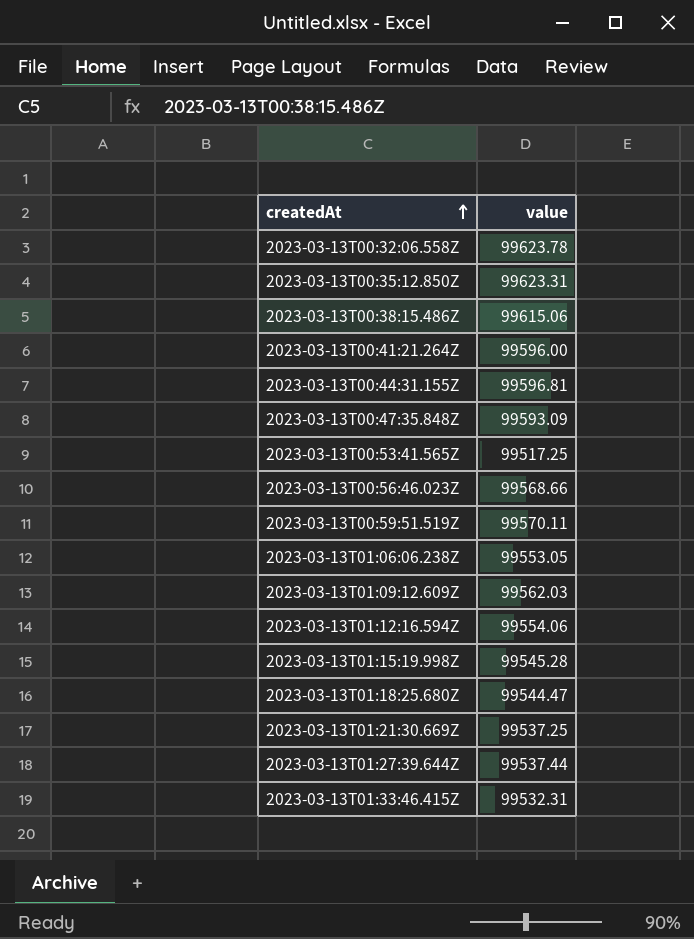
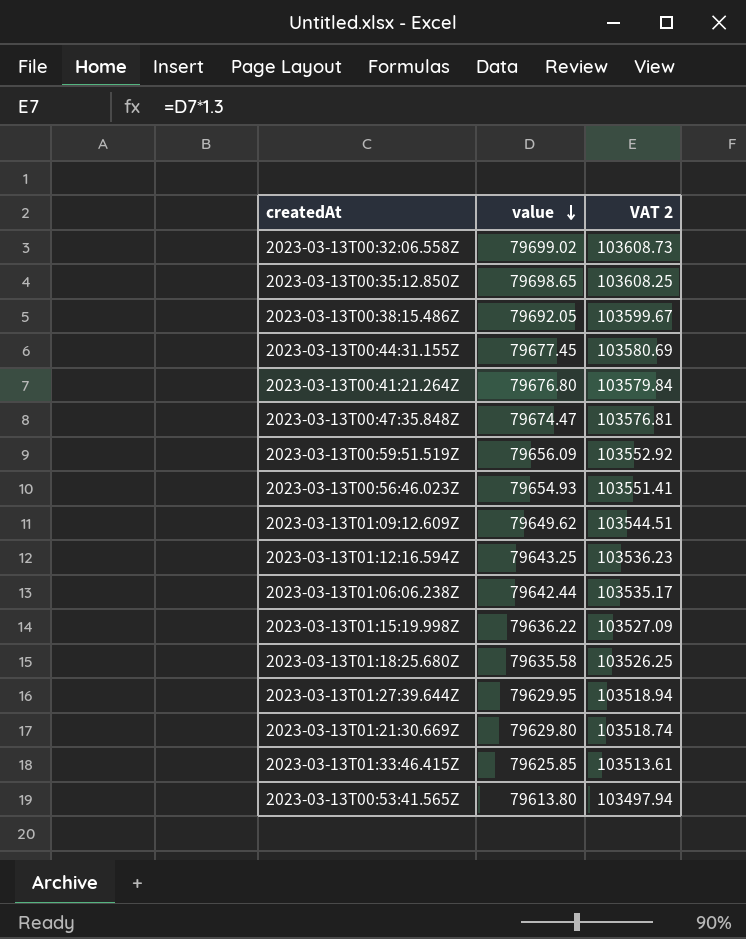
row order: createdAt ascending -> value descending
column VAT 2 | formula: none -> [value] * 1.3
2023-03-13T00:32:06.558Z | value: 99623.78 -> 79699.02
2023-03-13T00:35:12.850Z | value: 99623.31 -> 79698.65
2023-03-13T00:38:15.486Z | value: 99615.06 -> 79692.05
2023-03-13T00:44:31.155Z | value: 99596.81 -> 79677.45
2023-03-13T00:41:21.264Z | value: 99596.00 -> 79676.80
2023-03-13T00:47:35.848Z | value: 99593.09 -> 79674.47
2023-03-13T00:59:51.519Z | value: 99570.11 -> 79656.09
2023-03-13T00:56:46.023Z | value: 99568.66 -> 79654.93
2023-03-13T01:09:12.609Z | value: 99562.03 -> 79649.62
2023-03-13T01:12:16.594Z | value: 99554.06 -> 79643.25
2023-03-13T01:06:06.238Z | value: 99553.05 -> 79642.44
2023-03-13T01:15:19.998Z | value: 99545.28 -> 79636.22
2023-03-13T01:18:25.680Z | value: 99544.47 -> 79635.58
2023-03-13T01:27:39.644Z | value: 99537.44 -> 79629.95
2023-03-13T01:21:30.669Z | value: 99537.25 -> 79629.80
2023-03-13T01:33:46.415Z | value: 99532.31 -> 79625.85
2023-03-13T00:53:41.565Z | value: 99517.25 -> 79613.80

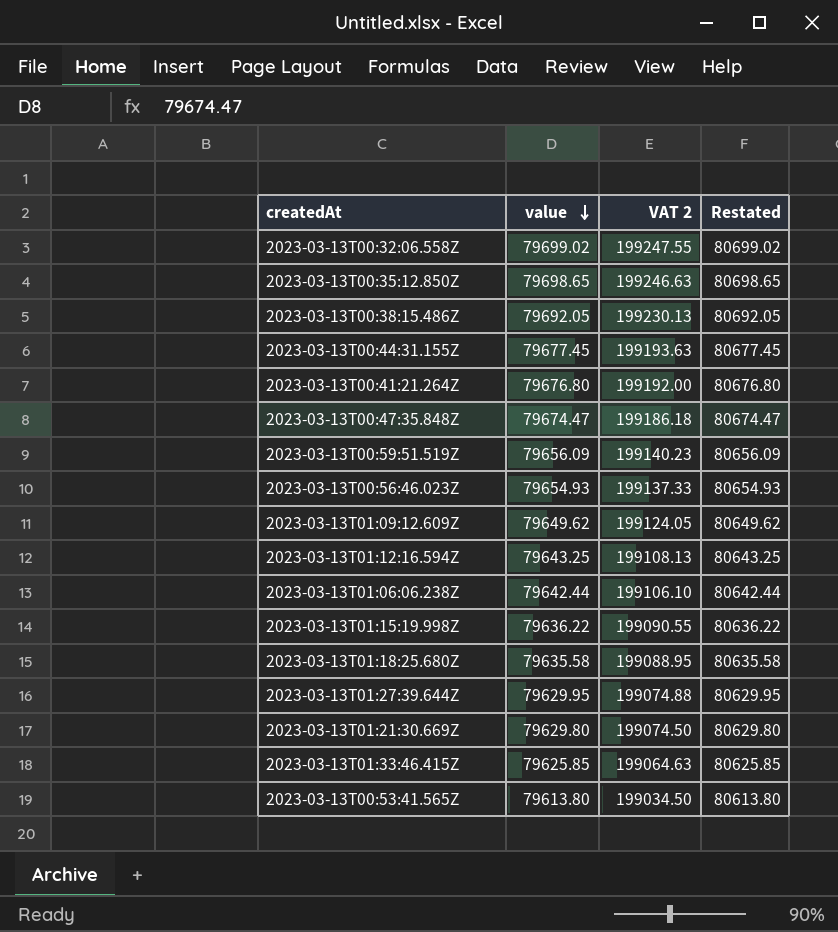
column VAT 2 | formula: [value] * 1.3 -> [value] * 2.5
column Restated | formula: none -> [value] + 1000

